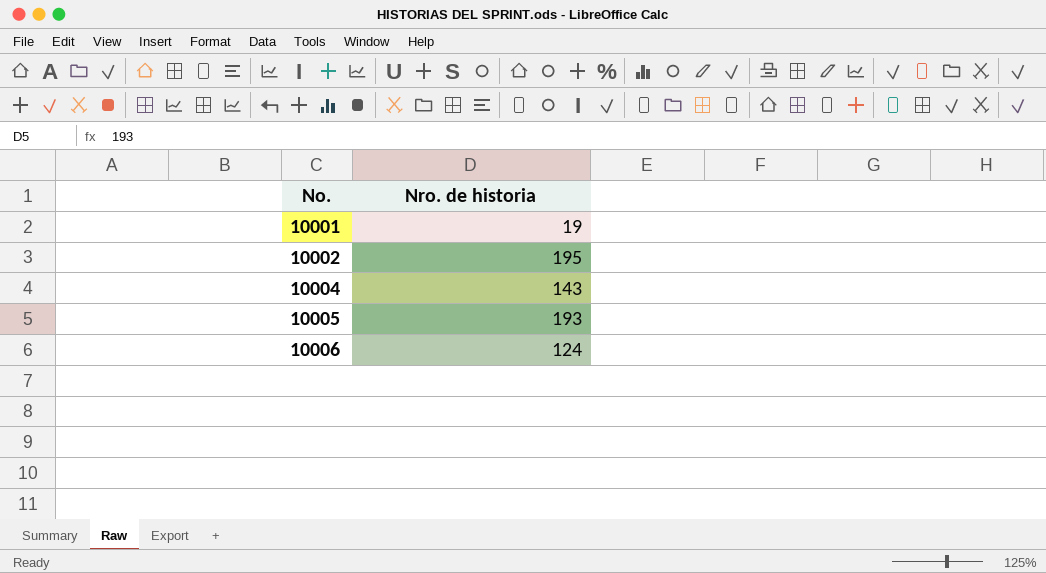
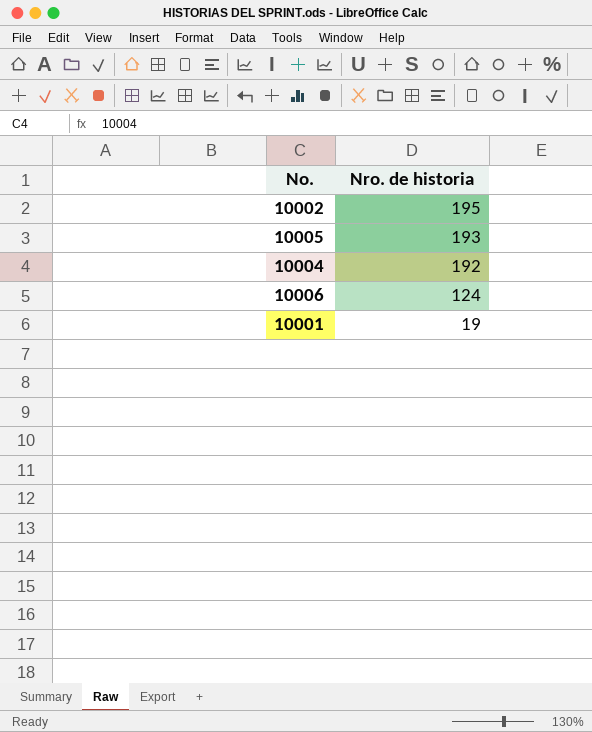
row order: No. ascending -> Nro. de historia descending
10004 | Nro. de historia: 143 -> 192

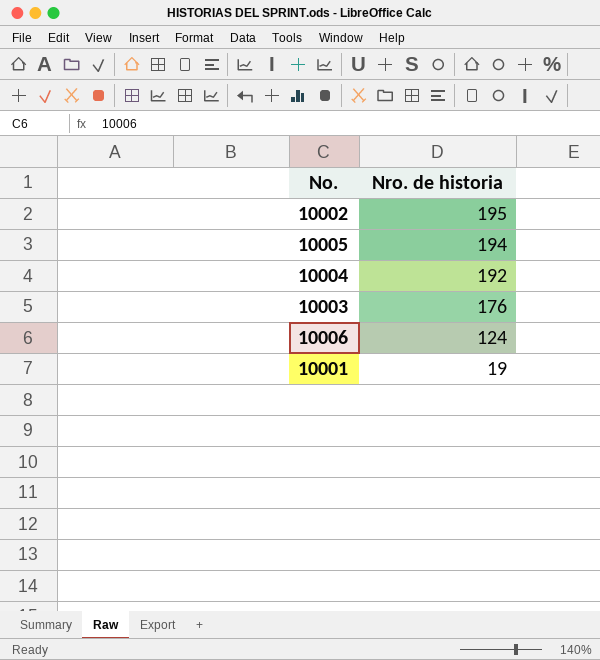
10005 | Nro. de historia: 193 -> 194
row 10003: none -> 176

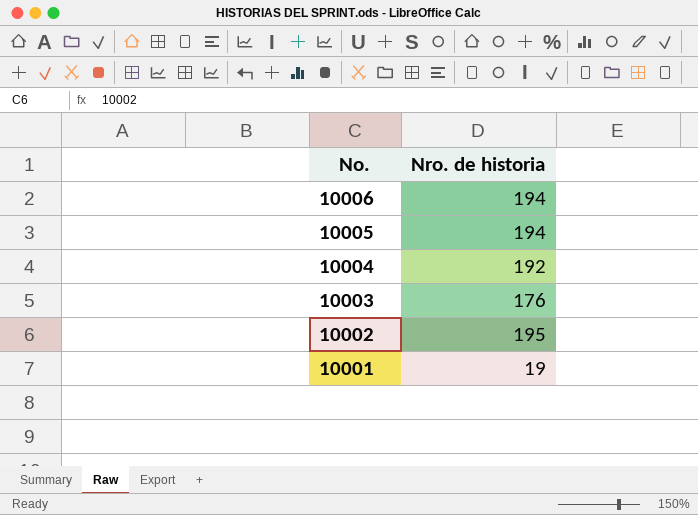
row order: Nro. de historia descending -> No. descending
10006 | Nro. de historia: 124 -> 194

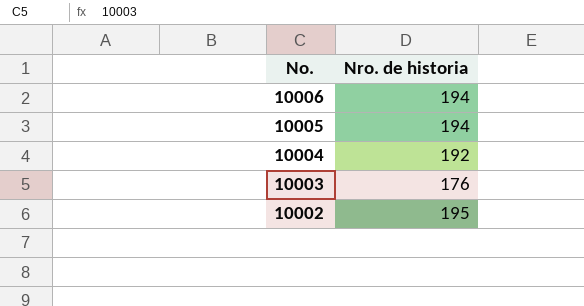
row 10001: 19 -> none

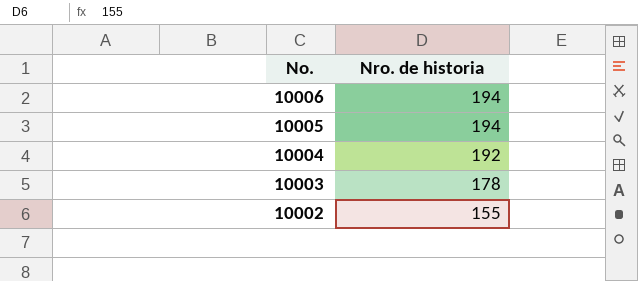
10003 | Nro. de historia: 176 -> 178
10002 | Nro. de historia: 195 -> 155

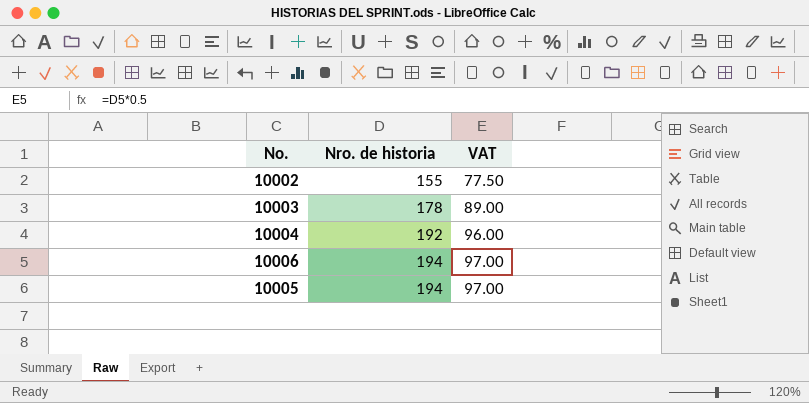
row order: No. descending -> Nro. de historia ascending
column VAT | formula: none -> [Nro. de historia] * 0.5

